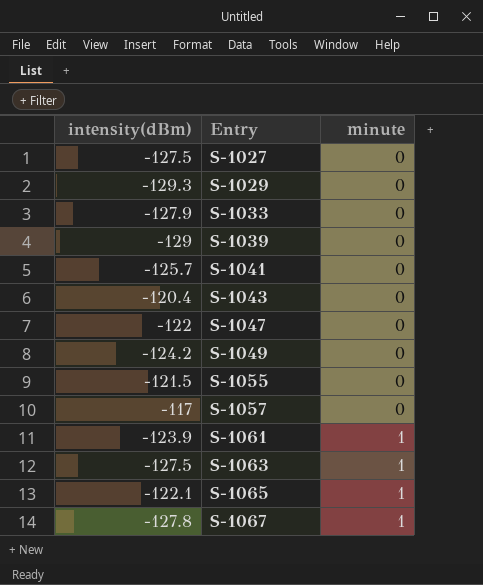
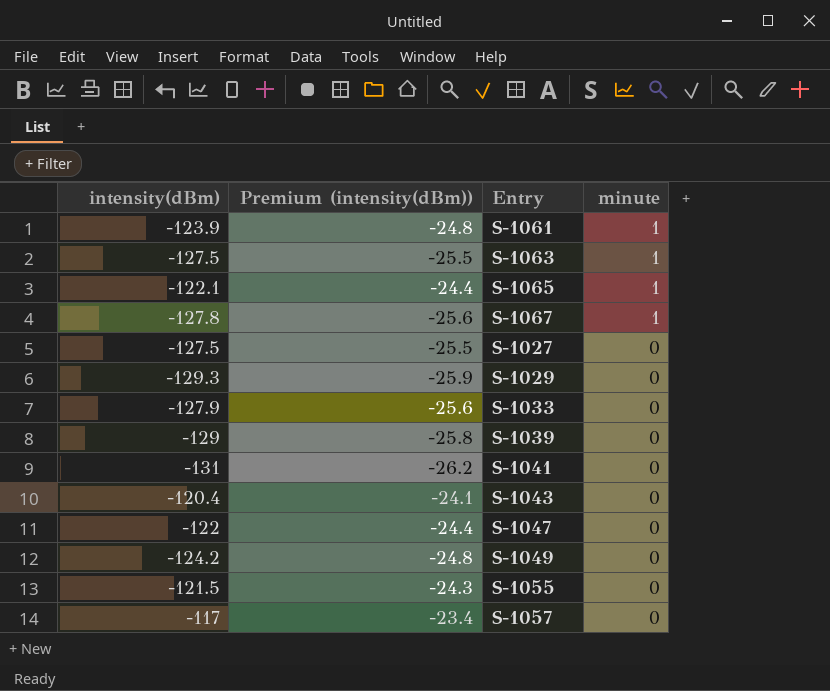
row order: Entry ascending -> minute descending
column Premium (intensity(dBm)) | formula: none -> [intensity(dBm)] * 0.2
S-1041 | intensity(dBm): -125.7 -> -131

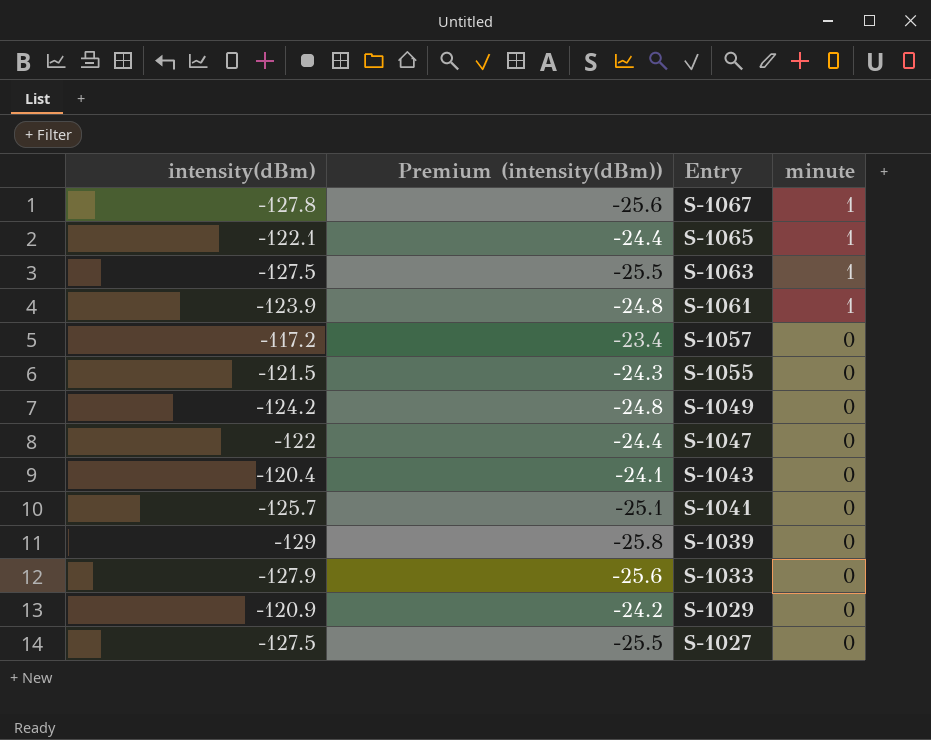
row order: minute descending -> Entry descending
S-1057 | intensity(dBm): -117 -> -117.2
S-1041 | intensity(dBm): -131 -> -125.7
S-1041 | Premium (intensity(dBm)): -26.2 -> -25.1
S-1029 | intensity(dBm): -129.3 -> -120.9
S-1029 | Premium (intensity(dBm)): -25.9 -> -24.2

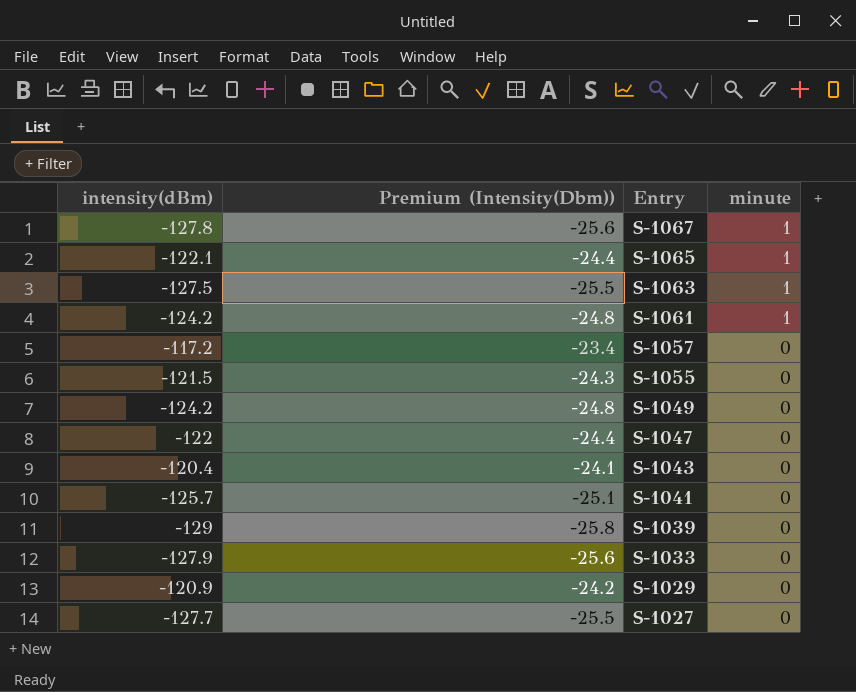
column name: Premium (intensity(dBm)) -> Premium (Intensity(Dbm))
S-1061 | intensity(dBm): -123.9 -> -124.2
S-1027 | intensity(dBm): -127.5 -> -127.7

